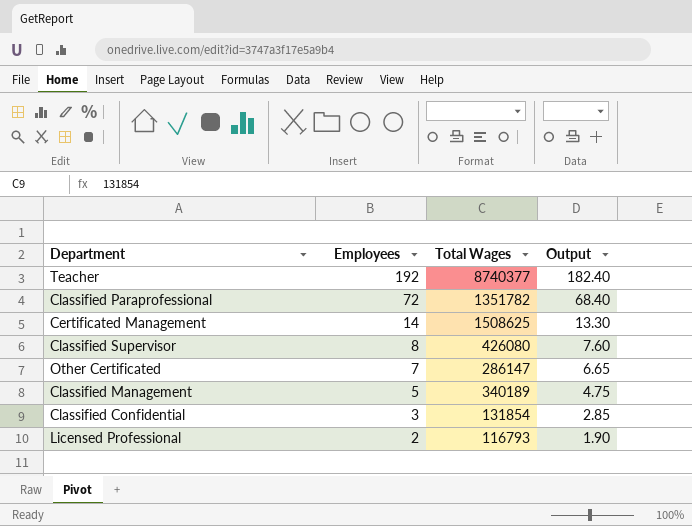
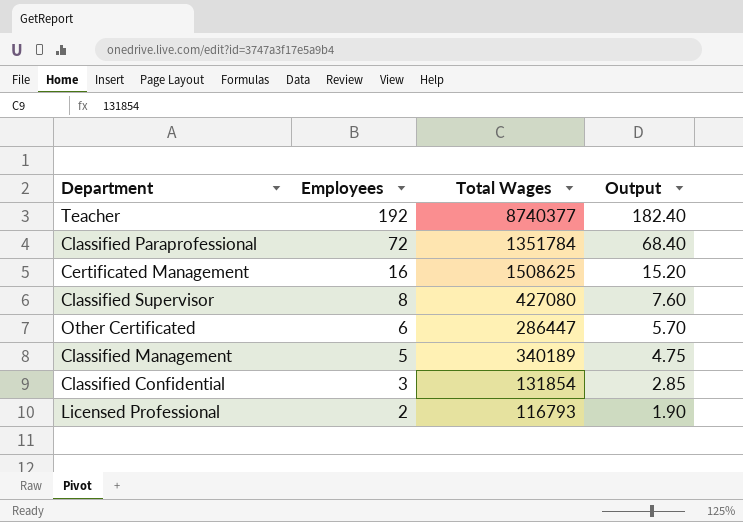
Classified Paraprofessional | Total Wages: 1351782 -> 1351784
Certificated Management | Employees: 14 -> 16
Certificated Management | Output: 13.30 -> 15.20
Classified Supervisor | Total Wages: 426080 -> 427080
Other Certificated | Employees: 7 -> 6
Other Certificated | Total Wages: 286147 -> 286447
Other Certificated | Output: 6.65 -> 5.70

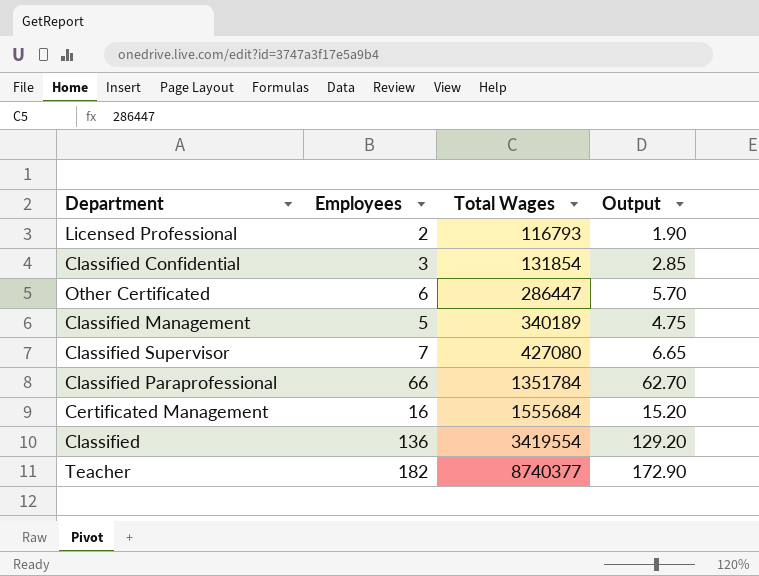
row order: Employees descending -> Total Wages ascending
Classified Supervisor | Employees: 8 -> 7
Classified Supervisor | Output: 7.60 -> 6.65
Classified Paraprofessional | Employees: 72 -> 66
Classified Paraprofessional | Output: 68.40 -> 62.70
Certificated Management | Total Wages: 1508625 -> 1555684
row Classified: none -> 136 | 3419554 | 129.20
Teacher | Employees: 192 -> 182
Teacher | Output: 182.40 -> 172.90

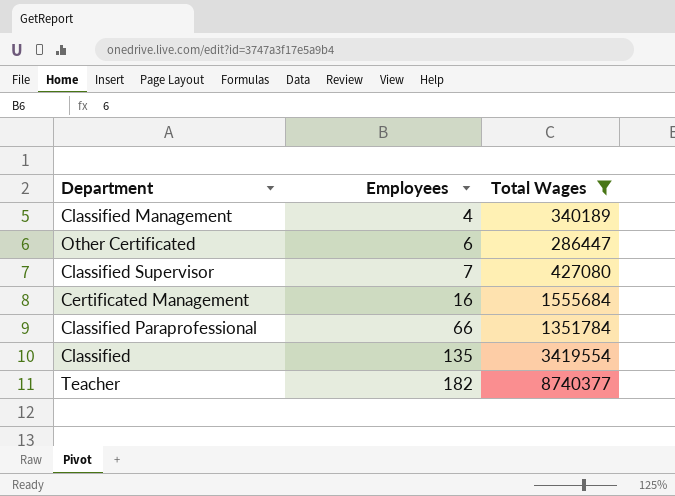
filter: none -> Total Wages >= 286447
row order: Total Wages ascending -> Employees ascending
column Output | formula: [Employees] * 0.95 -> none
Classified Management | Employees: 5 -> 4
Classified | Employees: 136 -> 135

